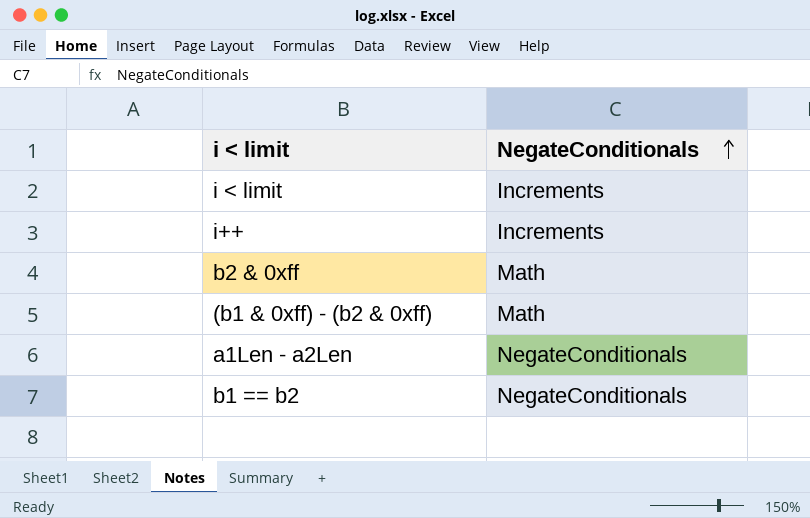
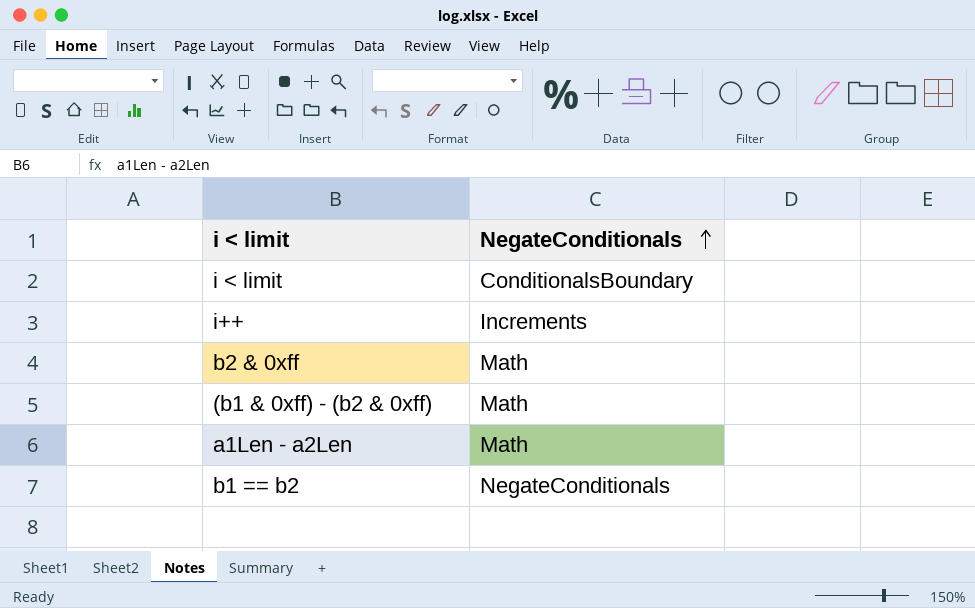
i < limit | NegateConditionals: Increments -> ConditionalsBoundary
a1Len - a2Len | NegateConditionals: NegateConditionals -> Math

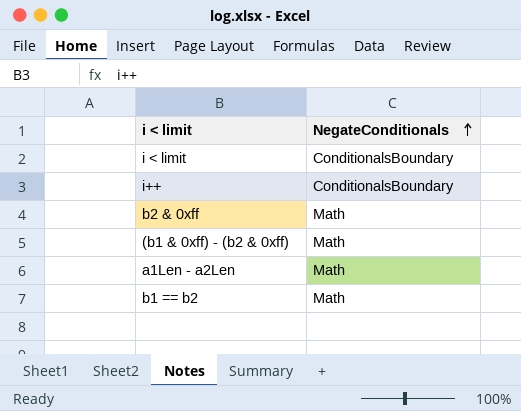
i++ | NegateConditionals: Increments -> ConditionalsBoundary
b1 == b2 | NegateConditionals: NegateConditionals -> Math

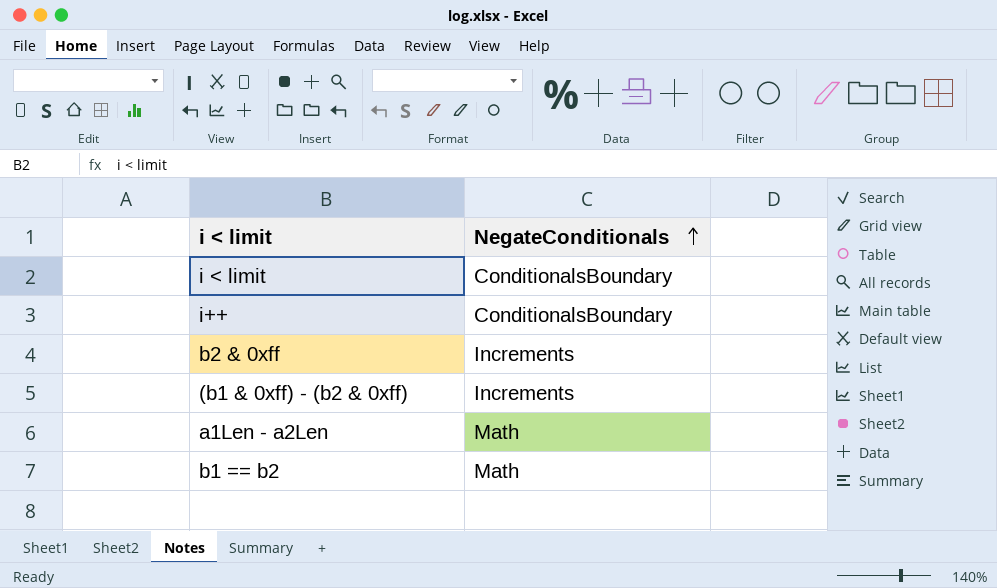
b2 & 0xff | NegateConditionals: Math -> Increments
(b1 & 0xff) - (b2 & 0xff) | NegateConditionals: Math -> Increments

